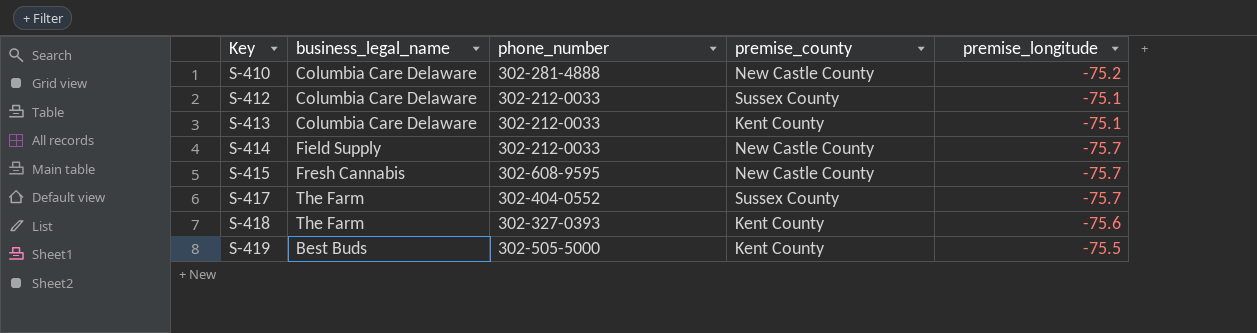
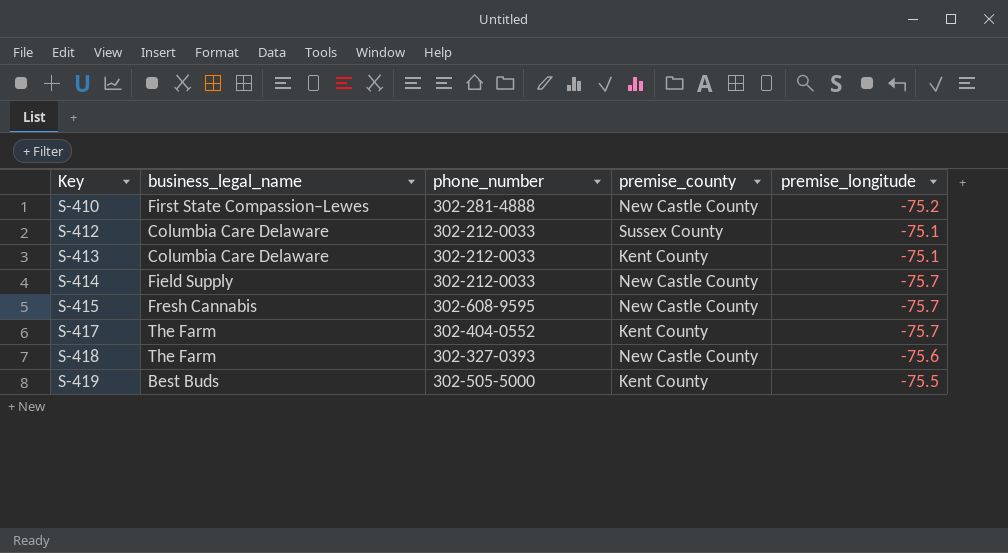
S-410 | business_legal_name: Columbia Care Delaware -> First State Compassion–Lewes
S-417 | premise_county: Sussex County -> Kent County
S-418 | premise_county: Kent County -> New Castle County

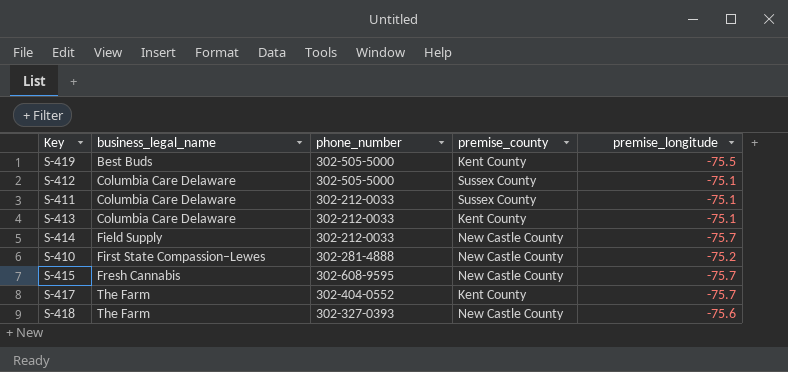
row order: Key ascending -> business_legal_name ascending
S-412 | phone_number: 302-212-0033 -> 302-505-5000
row S-411: none -> Columbia Care Delaware | 302-212-0033 | Sussex County | -75.1

